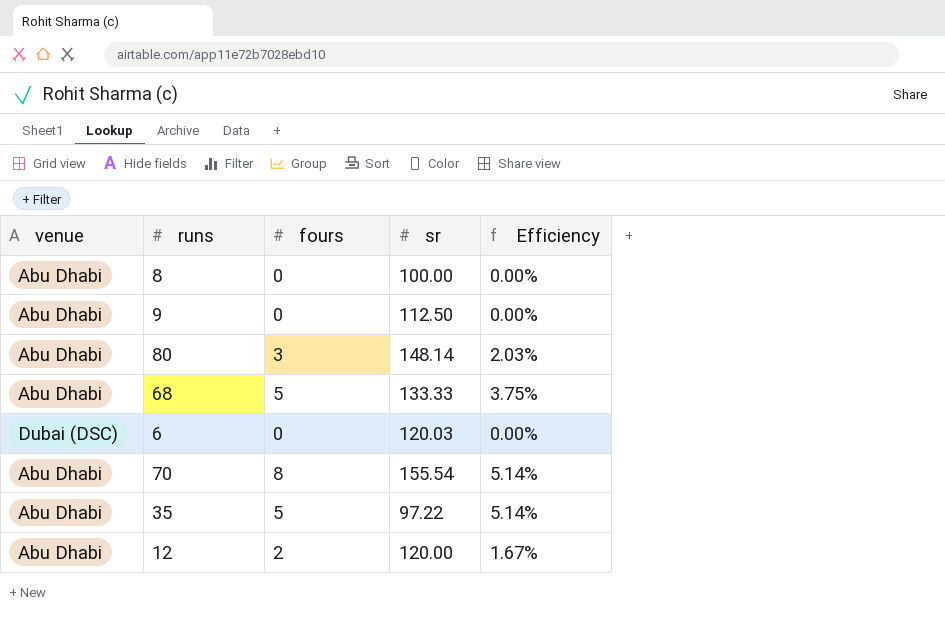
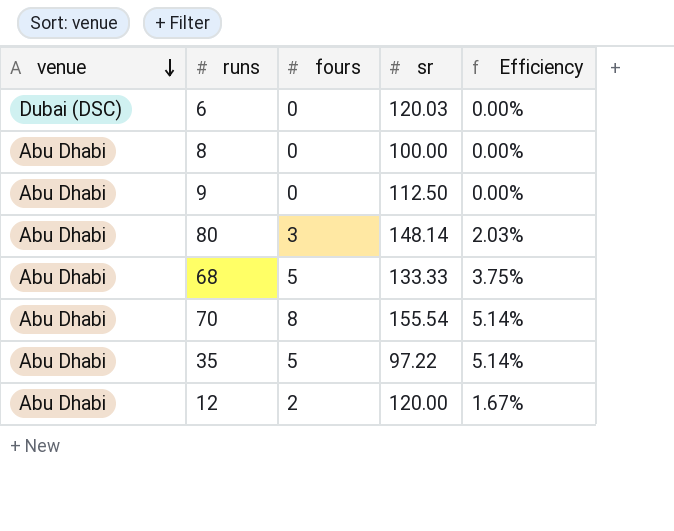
row order: none -> venue descending

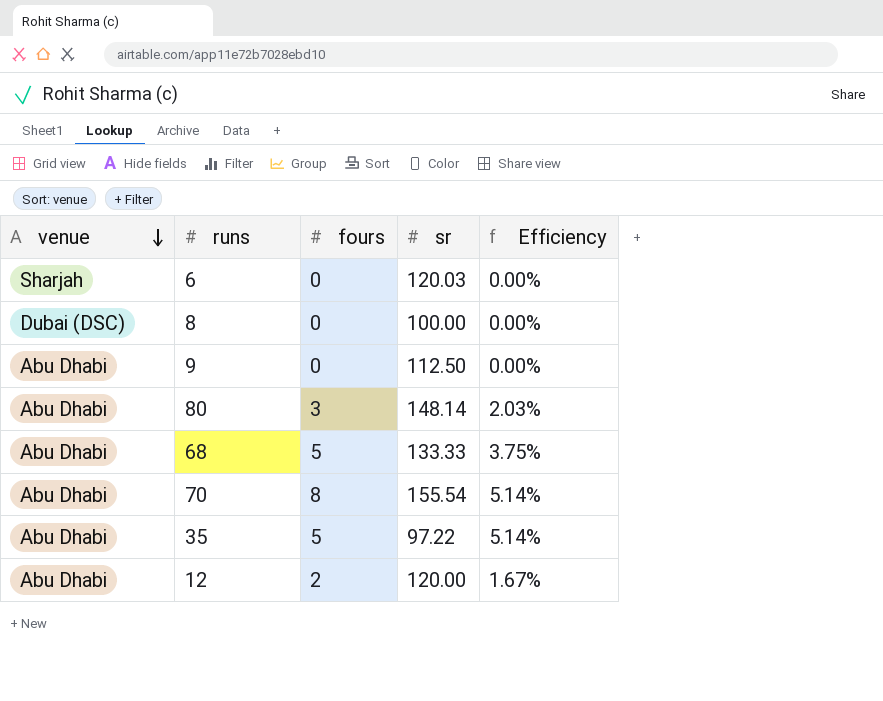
6 | venue: Dubai (DSC) -> Sharjah
8 | venue: Abu Dhabi -> Dubai (DSC)

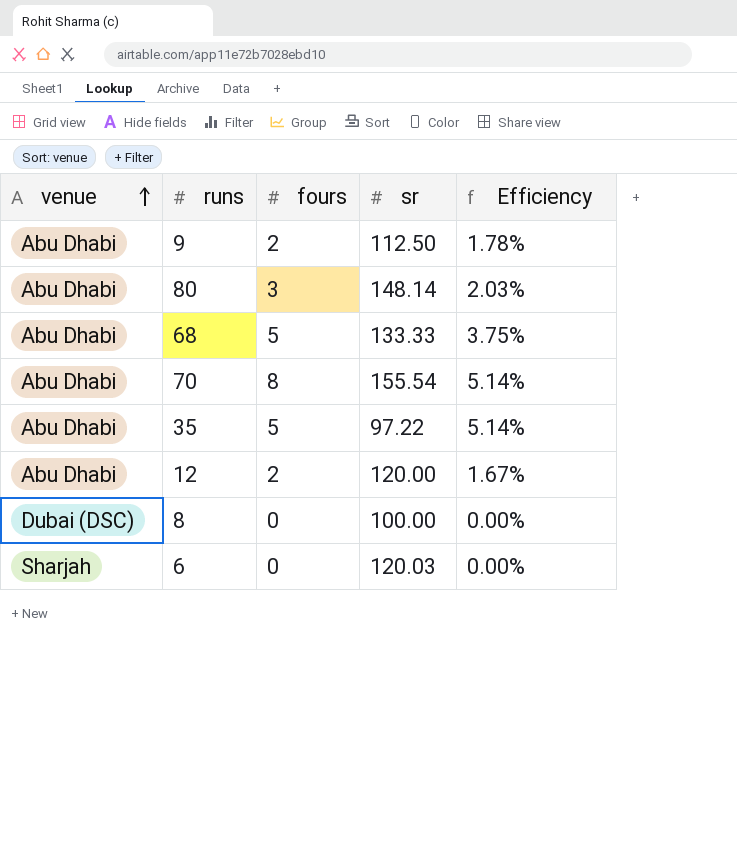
row order: venue descending -> venue ascending
9 | fours: 0 -> 2
9 | Efficiency: 0.00% -> 1.78%

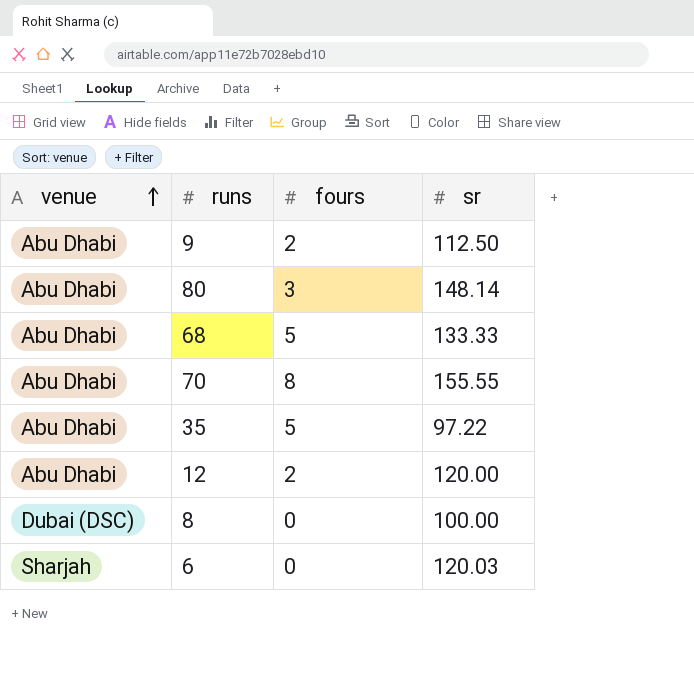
column Efficiency | formula: [fours] / [sr] -> none
70 | sr: 155.54 -> 155.55

